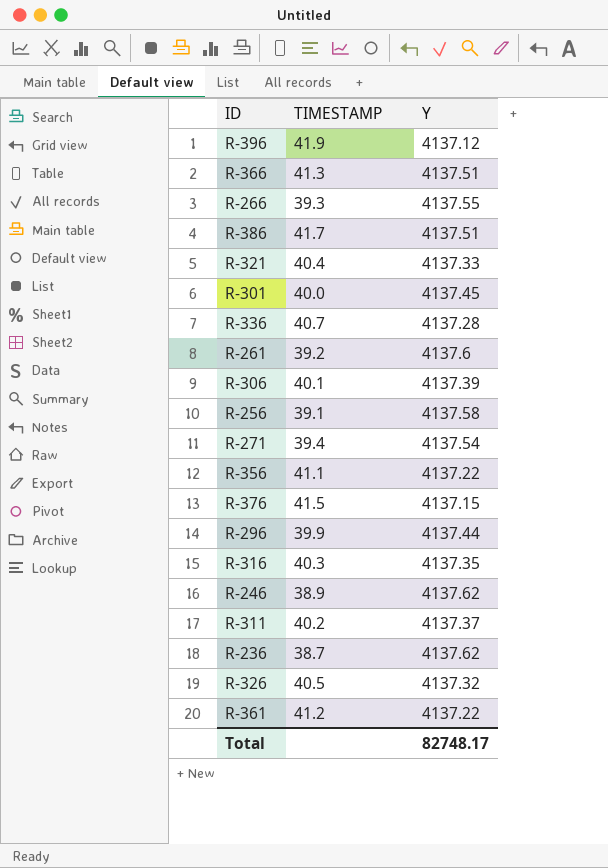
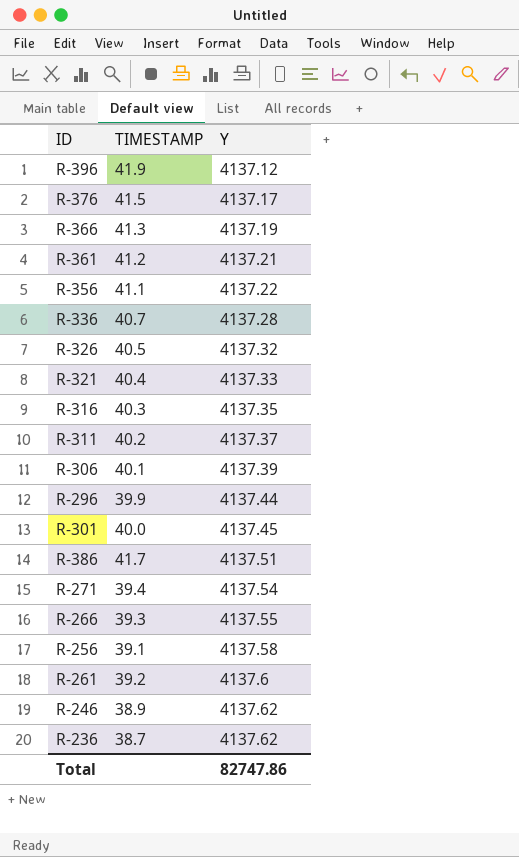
row order: none -> Y ascending
R-376 | Y: 4137.15 -> 4137.17
R-366 | Y: 4137.51 -> 4137.19
R-361 | Y: 4137.22 -> 4137.21
Total | Y: 82748.17 -> 82747.86

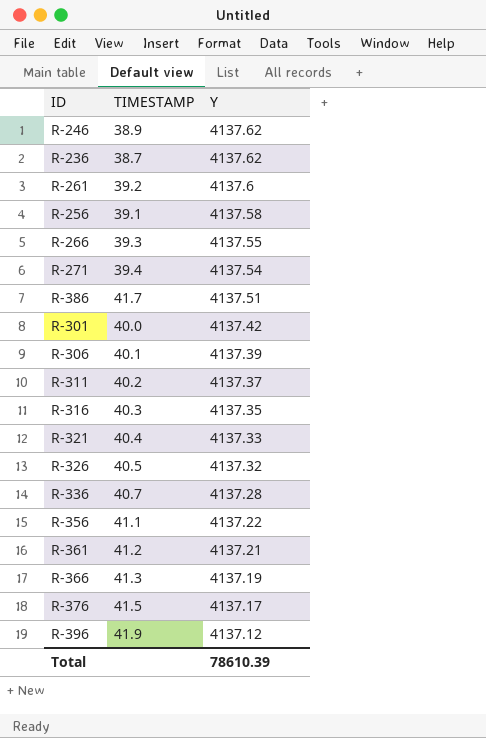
row order: Y ascending -> Y descending
row R-296: 39.9 | 4137.44 -> none
R-301 | Y: 4137.45 -> 4137.42
Total | Y: 82747.86 -> 78610.39

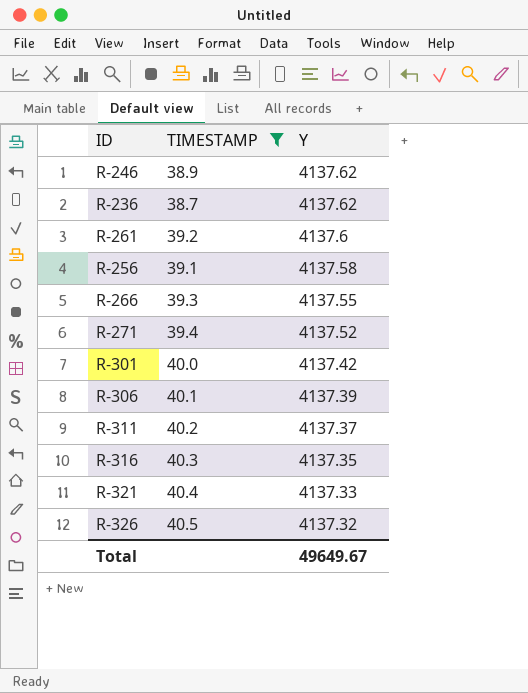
filter: none -> TIMESTAMP <= 40.5
R-271 | Y: 4137.54 -> 4137.52
Total | Y: 78610.39 -> 49649.67

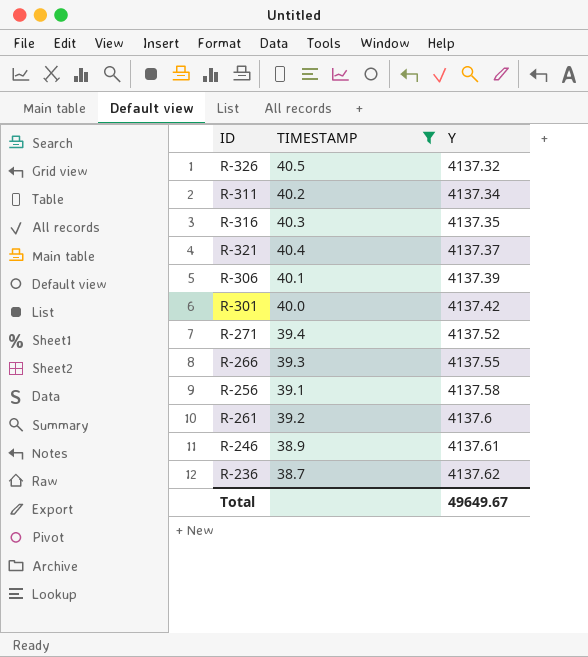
row order: Y descending -> Y ascending
R-311 | Y: 4137.37 -> 4137.34
R-321 | Y: 4137.33 -> 4137.37
R-246 | Y: 4137.62 -> 4137.61

